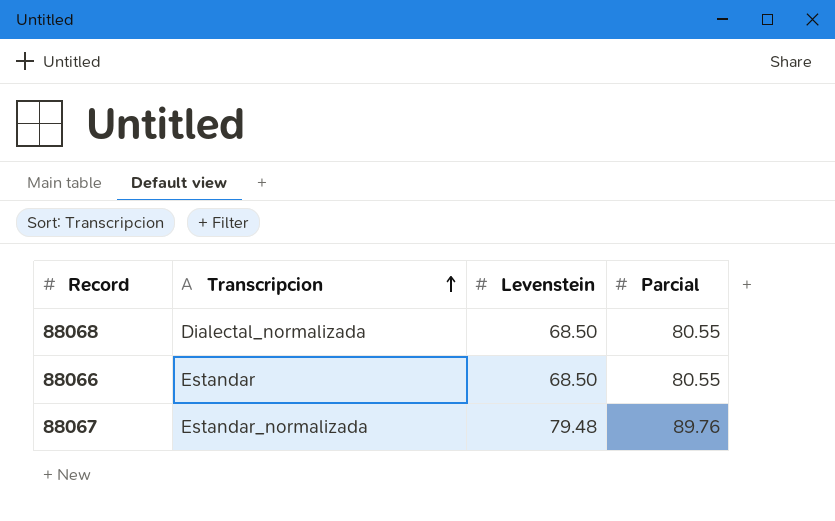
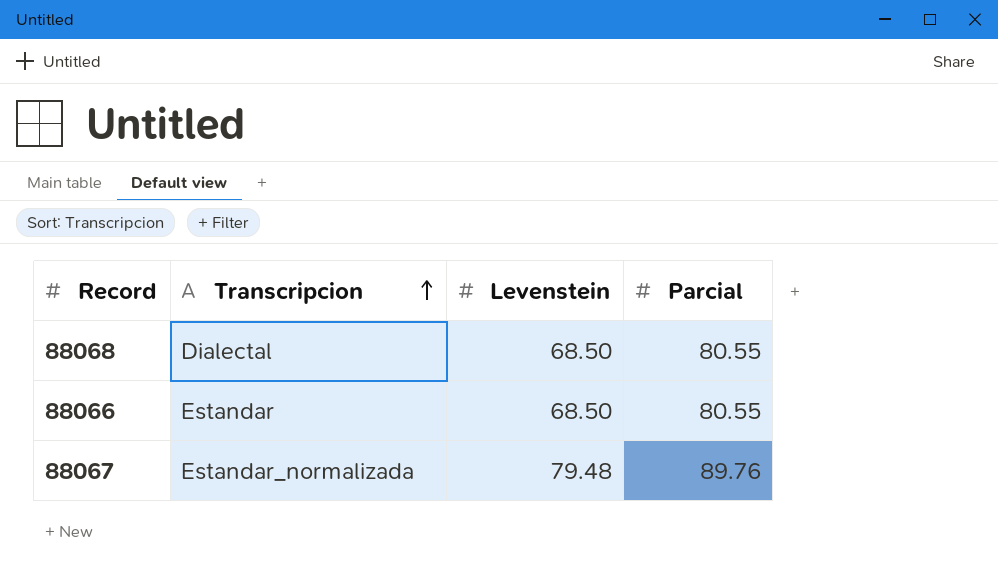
88068 | Transcripcion: Dialectal_normalizada -> Dialectal

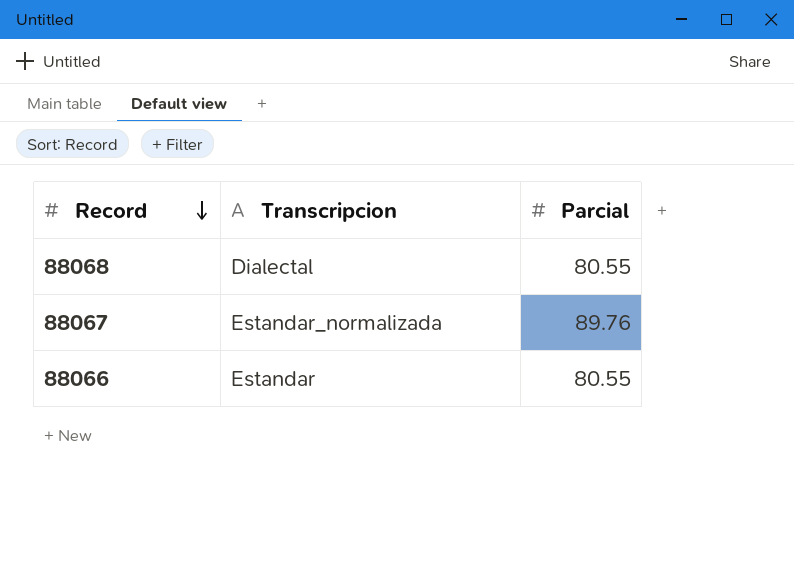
row order: Transcripcion ascending -> Record descending
column Levenstein | position: 3 -> none

